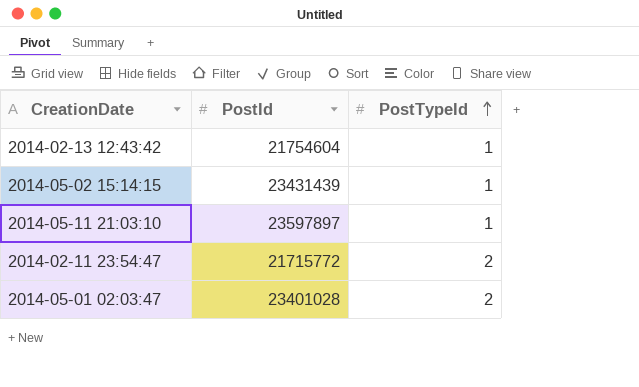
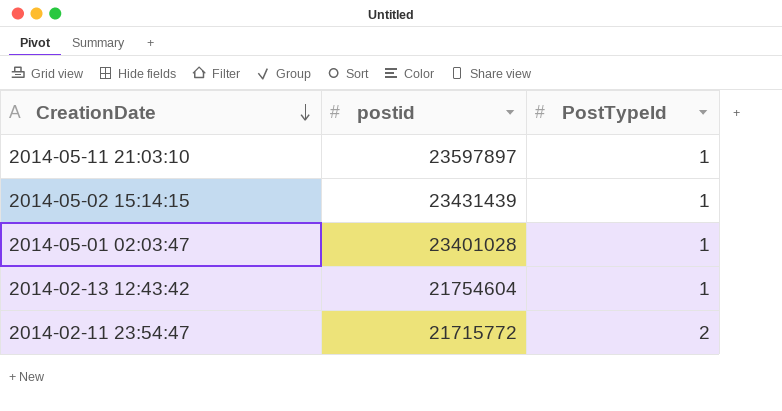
row order: PostTypeId ascending -> CreationDate descending
column name: PostId -> postid
2014-05-01 02:03:47 | PostTypeId: 2 -> 1

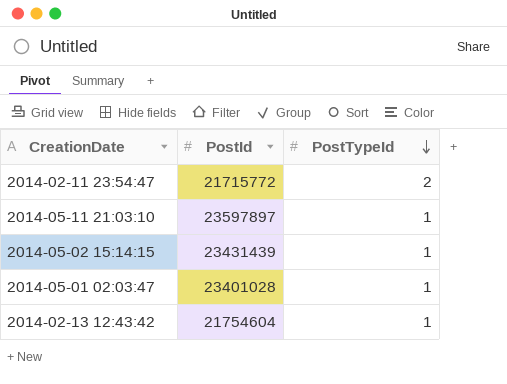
row order: CreationDate descending -> PostTypeId descending
column name: postid -> PostId

